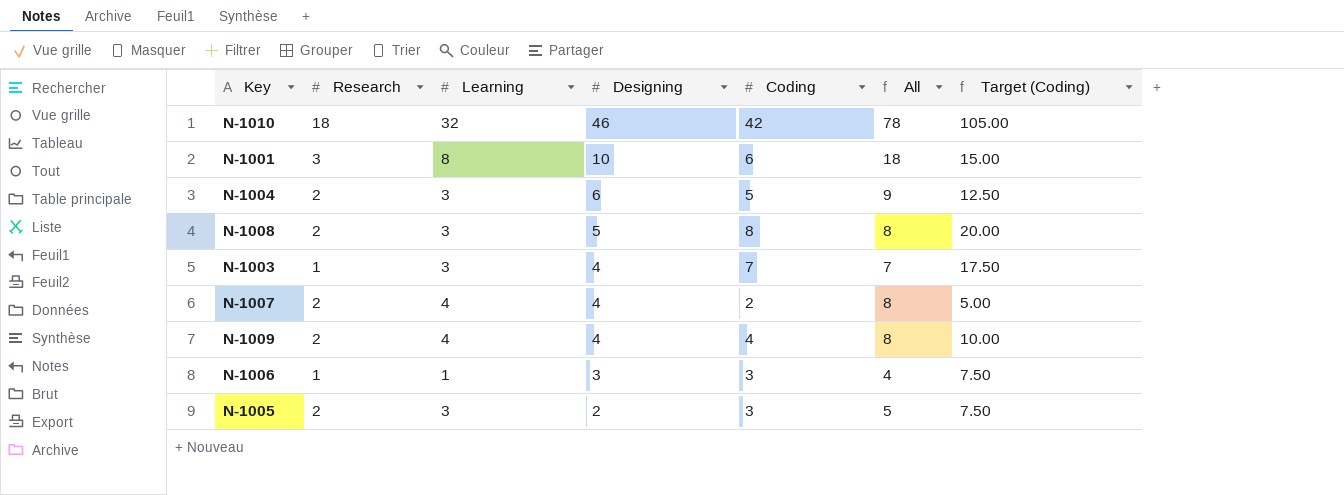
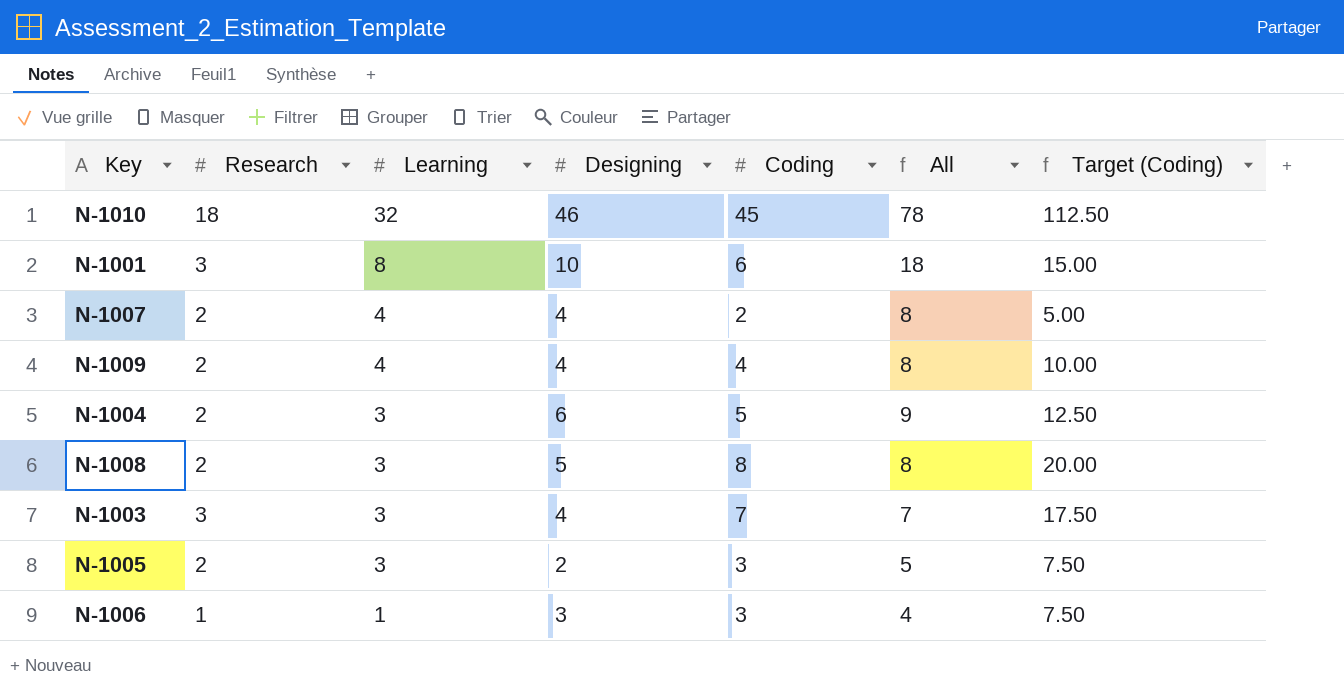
row order: Designing descending -> Learning descending
N-1010 | Coding: 42 -> 45
N-1010 | Target (Coding): 105.00 -> 112.50
N-1003 | Research: 1 -> 3

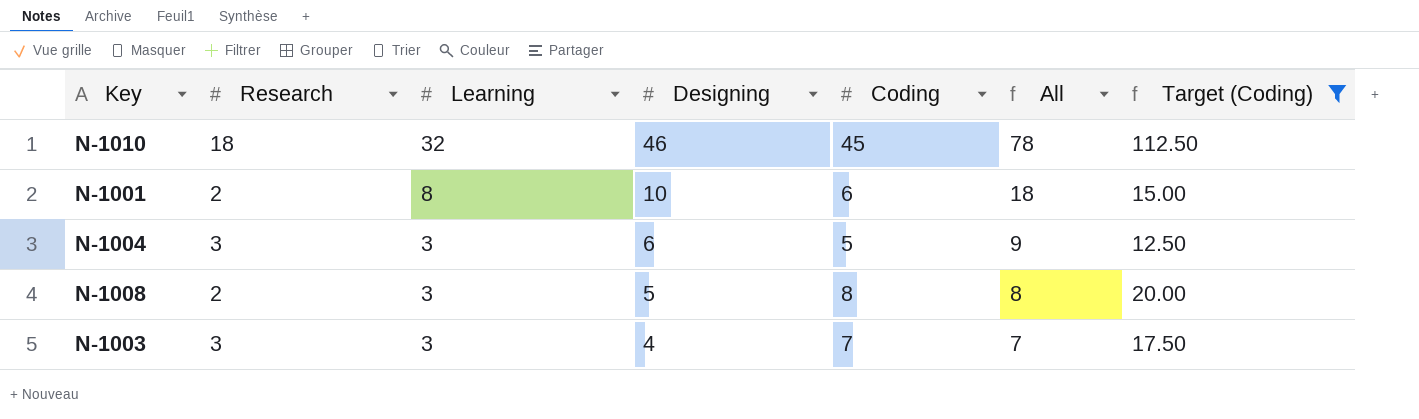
filter: none -> Target (Coding) >= 12.50
N-1001 | Research: 3 -> 2
N-1004 | Research: 2 -> 3

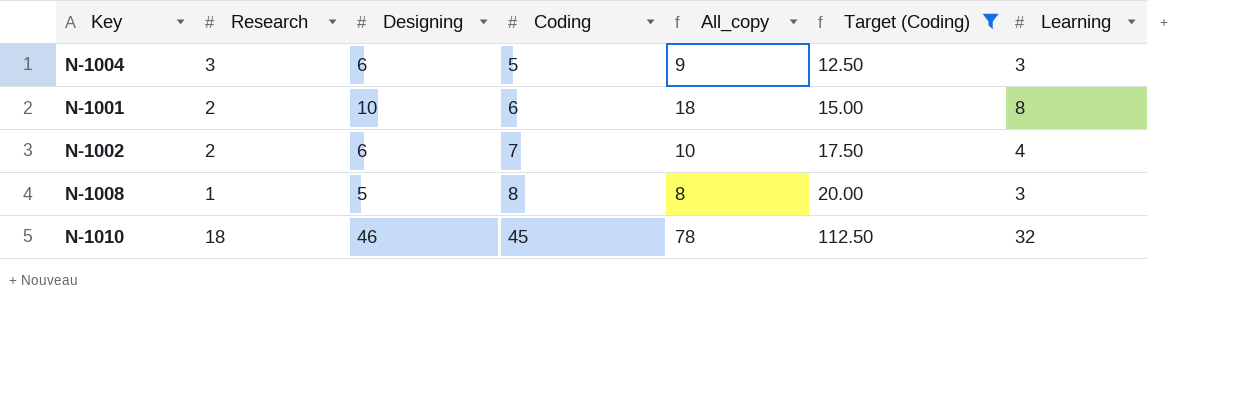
row order: Learning descending -> Coding ascending
column name: All -> All_copy
column Learning | position: 3 -> 7
row N-1003: 3 | 3 | 4 | 7 | 7 | 17.50 -> none
row N-1002: none -> 2 | 6 | 7 | 10 | 17.50 | 4
N-1008 | Research: 2 -> 1

